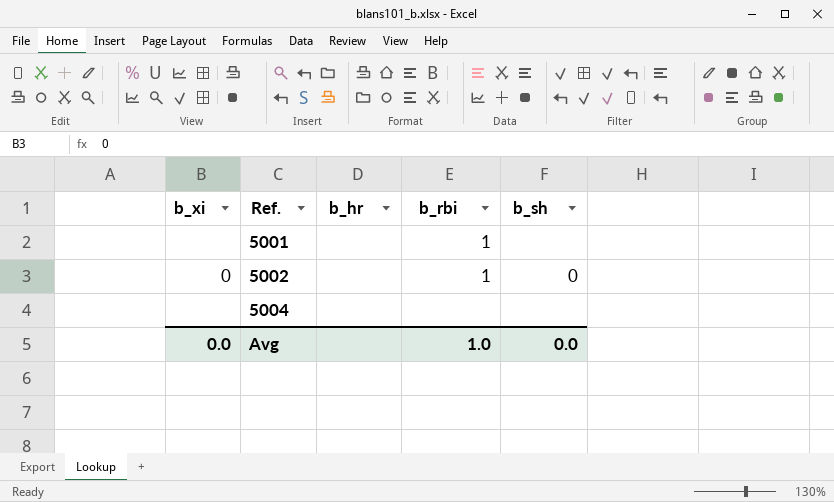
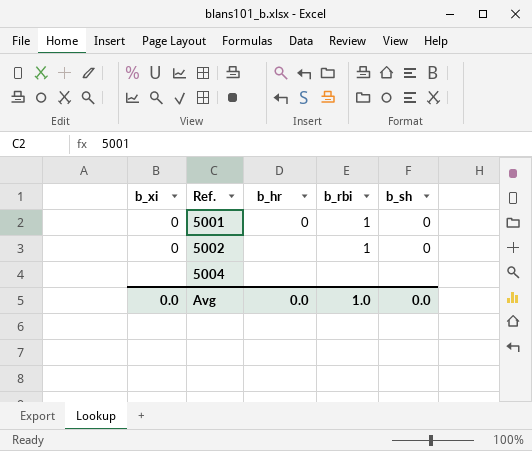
5001 | b_xi: none -> 0
5001 | b_hr: none -> 0
5001 | b_sh: none -> 0
Avg | b_hr: none -> 0.0

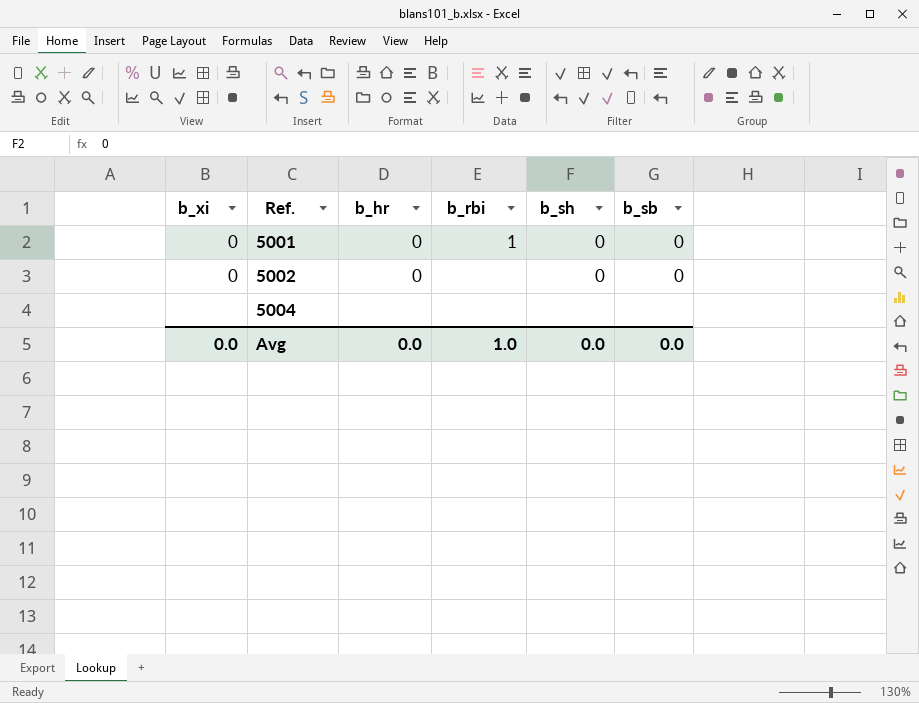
column b_sb | position: none -> 6
5002 | b_hr: none -> 0
5002 | b_rbi: 1 -> none

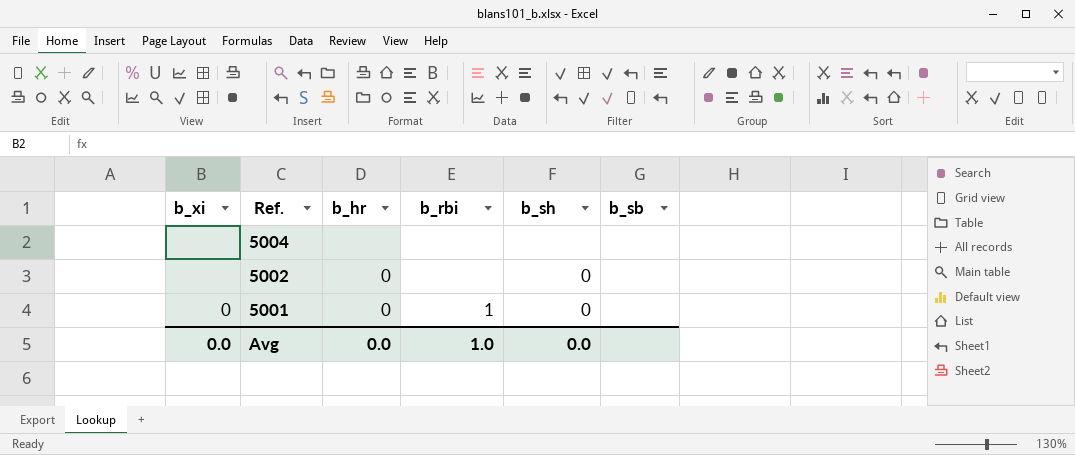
row order: Ref. ascending -> Ref. descending
5002 | b_xi: 0 -> none
5002 | b_sb: 0 -> none
5001 | b_sb: 0 -> none
Avg | b_sb: 0.0 -> none

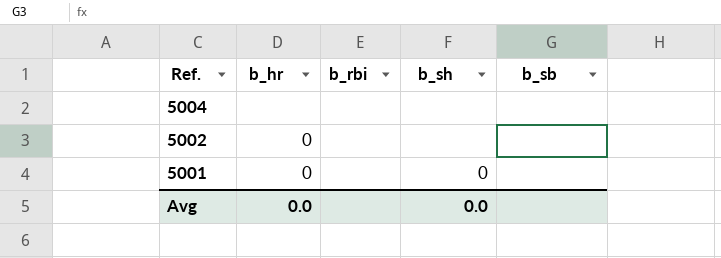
column b_xi | position: 1 -> none
5002 | b_sh: 0 -> none
5001 | b_rbi: 1 -> none
Avg | b_rbi: 1.0 -> none

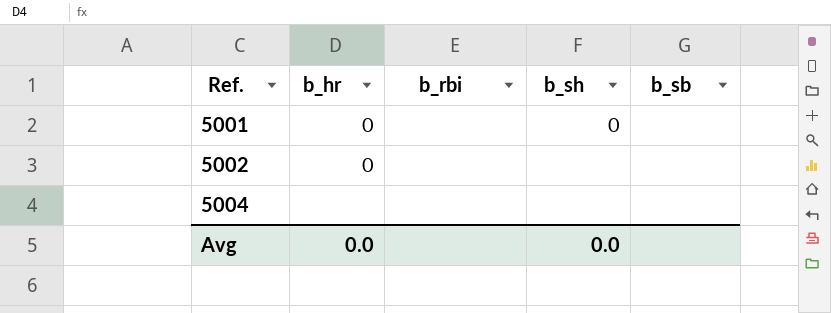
row order: Ref. descending -> Ref. ascending

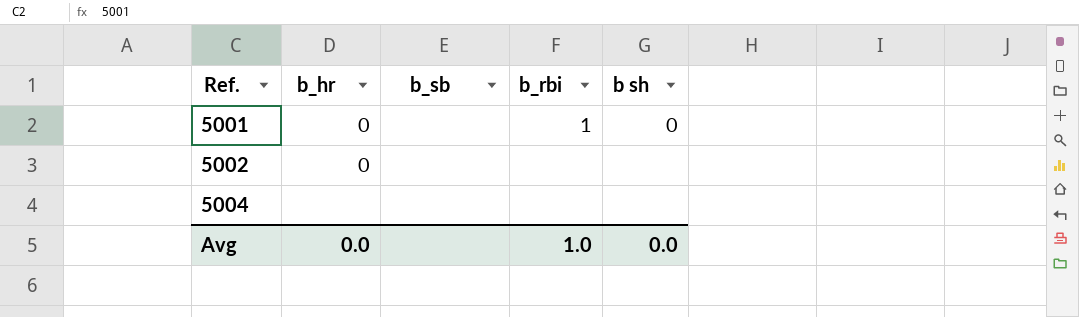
column b_sb | position: 5 -> 3
column name: b_sh -> b sh
5001 | b_rbi: none -> 1
Avg | b_rbi: none -> 1.0

